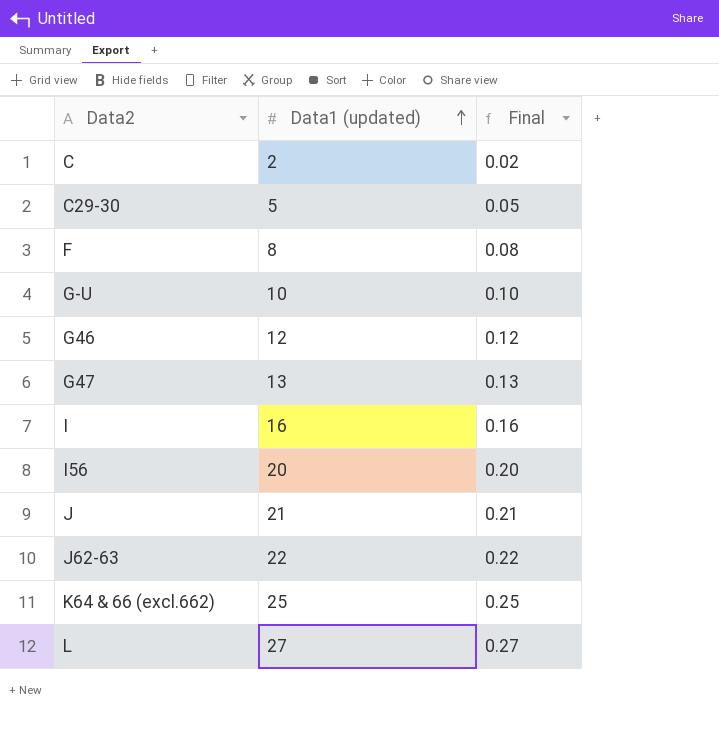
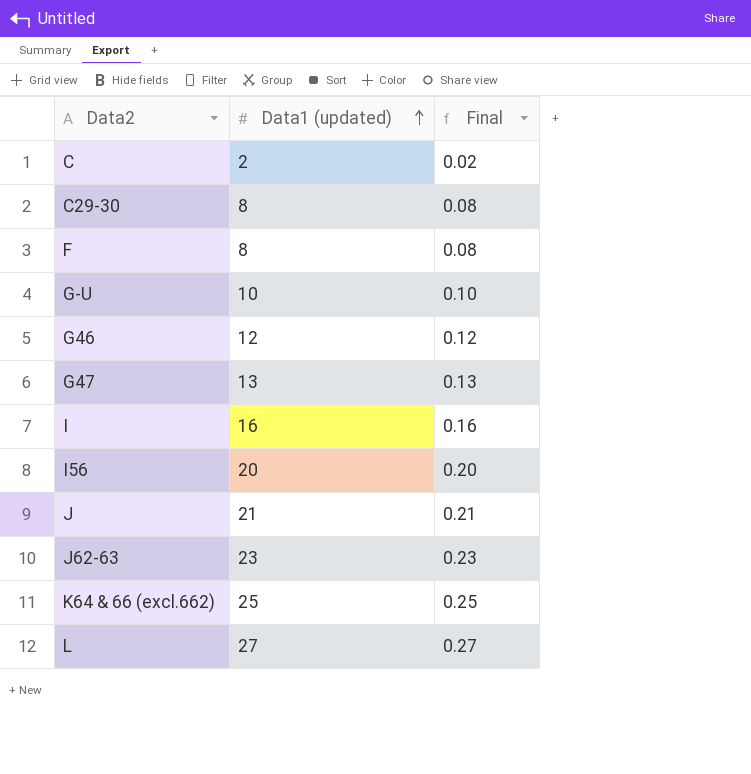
C29-30 | Data1 (updated): 5 -> 8
C29-30 | Final: 0.05 -> 0.08
J62-63 | Data1 (updated): 22 -> 23
J62-63 | Final: 0.22 -> 0.23

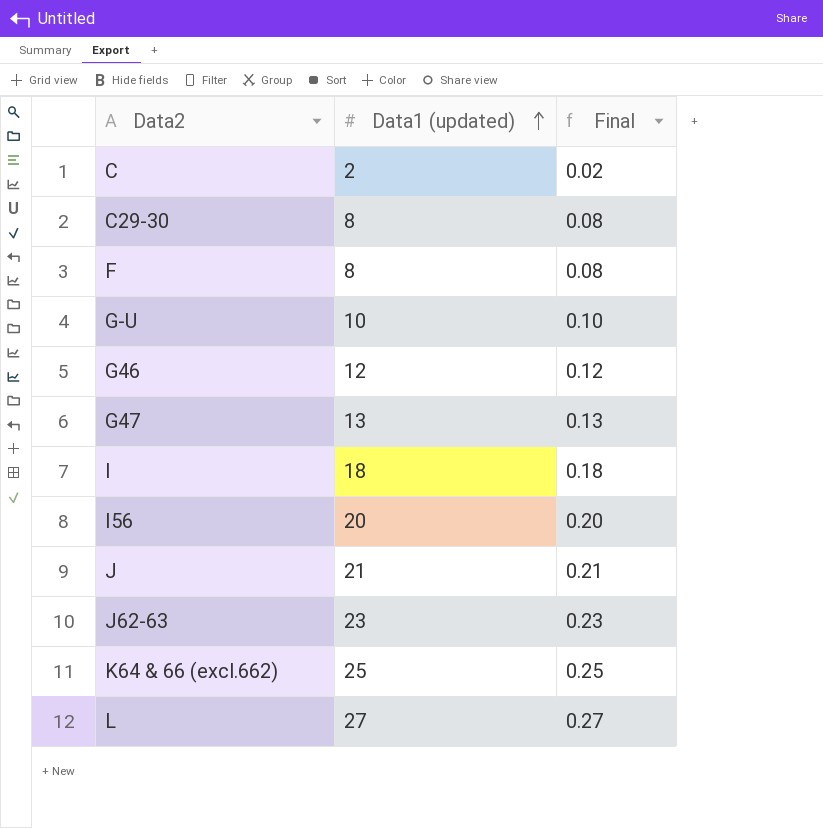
I | Data1 (updated): 16 -> 18
I | Final: 0.16 -> 0.18

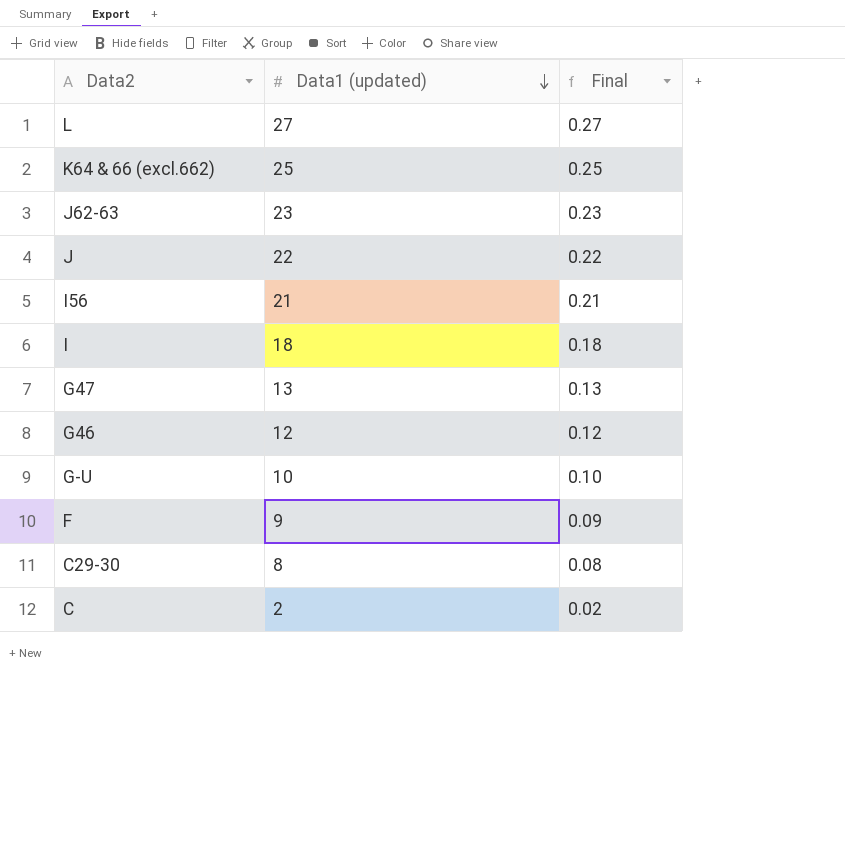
row order: Data1 (updated) ascending -> Data1 (updated) descending
J | Data1 (updated): 21 -> 22
J | Final: 0.21 -> 0.22
I56 | Data1 (updated): 20 -> 21
I56 | Final: 0.20 -> 0.21
F | Data1 (updated): 8 -> 9
F | Final: 0.08 -> 0.09

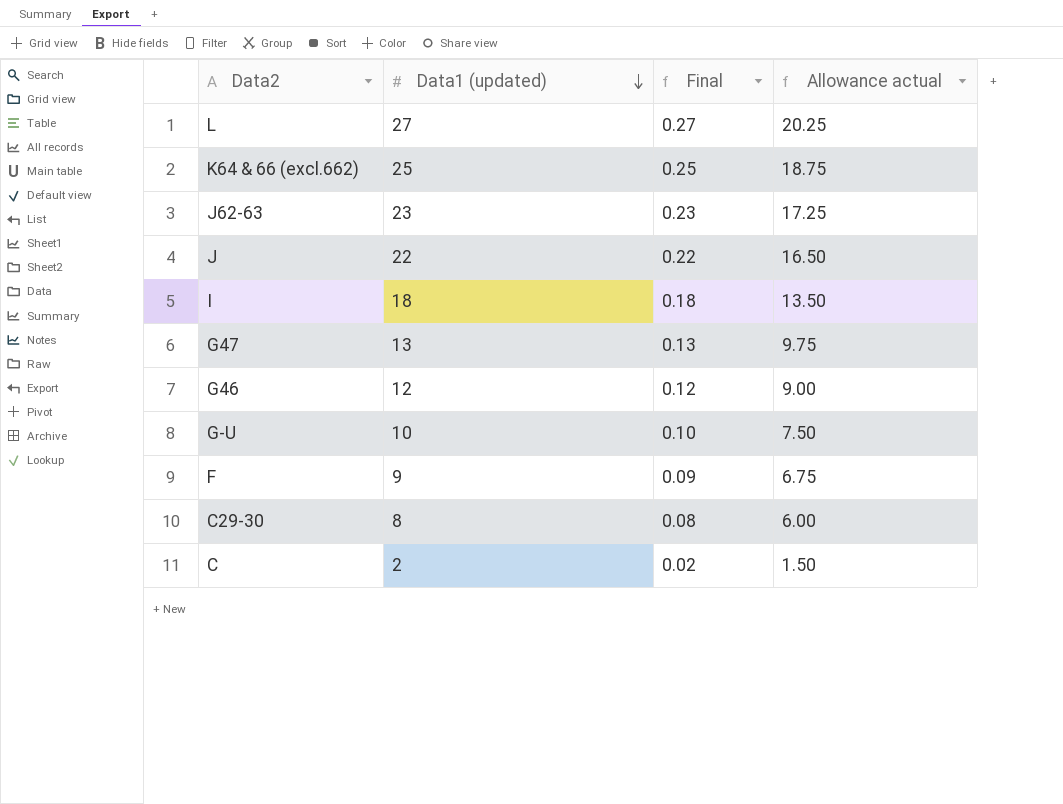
column Allowance actual | formula: none -> [Data1 (updated)] * 0.75
row I56: 21 | 0.21 -> none

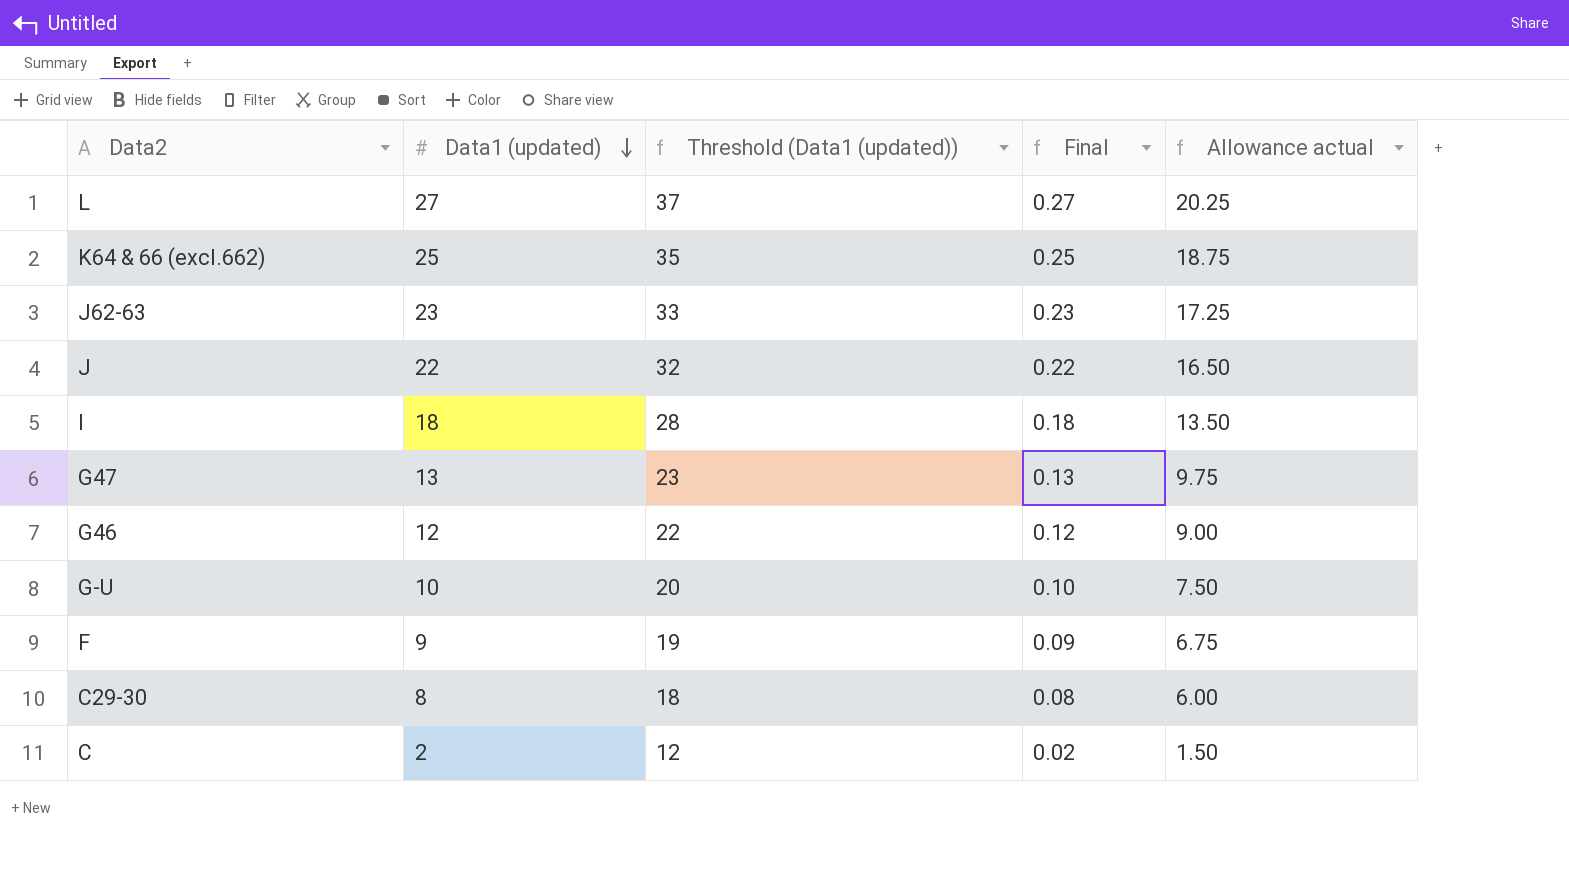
column Threshold (Data1 (updated)) | formula: none -> [Data1 (updated)] + 10

